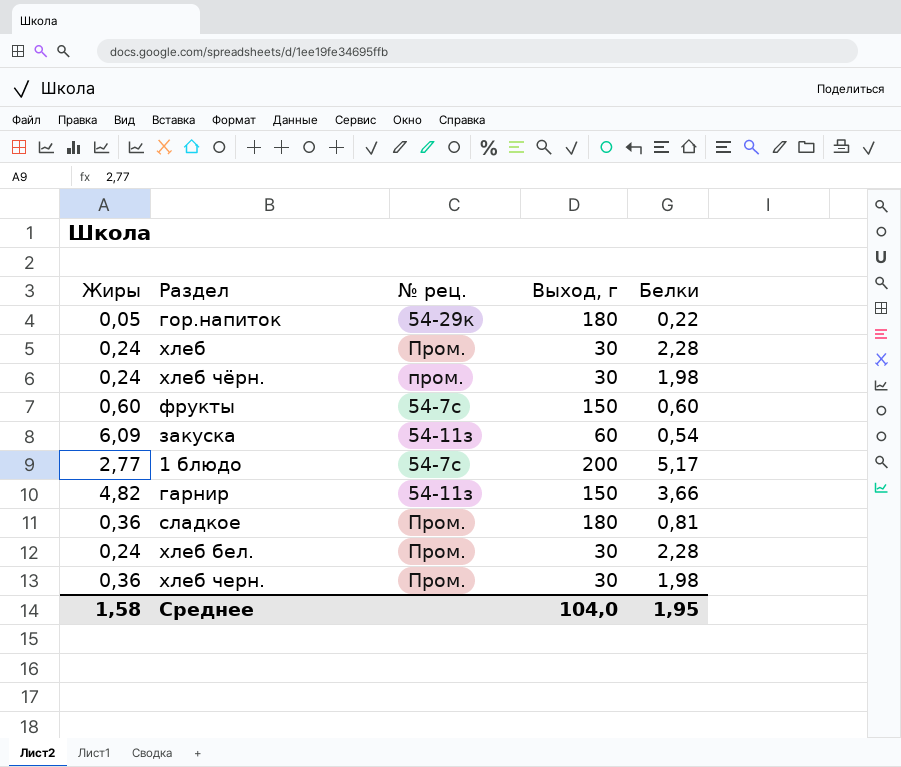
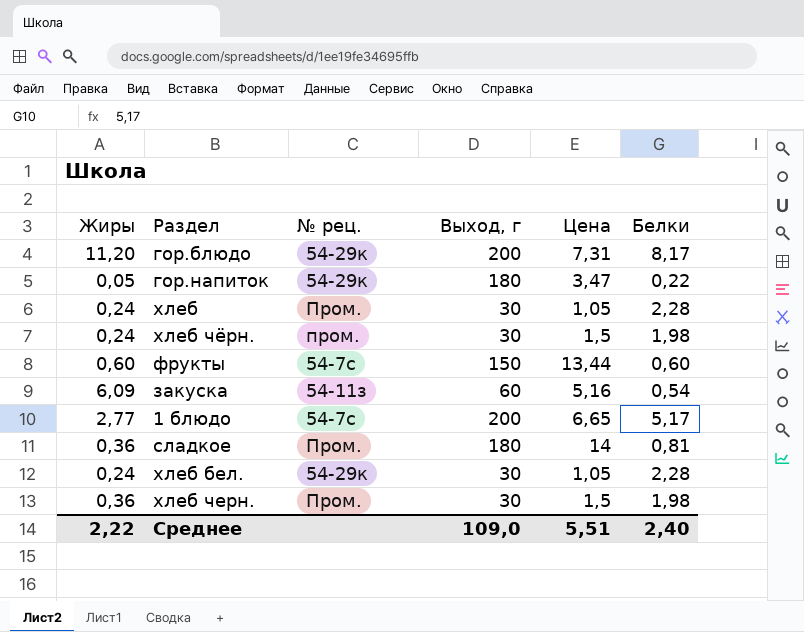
column Цена | position: none -> 5
row гарнир: 4,82 | 54-11з | 150 | 3,66 -> none
row гор.блюдо: none -> 11,20 | 54-29к | 200 | 7,31 | 8,17
хлеб бел. | № рец.: Пром. -> 54-29к
Среднее | Жиры: 1,58 -> 2,22
Среднее | Выход, г: 104,0 -> 109,0
Среднее | Белки: 1,95 -> 2,40

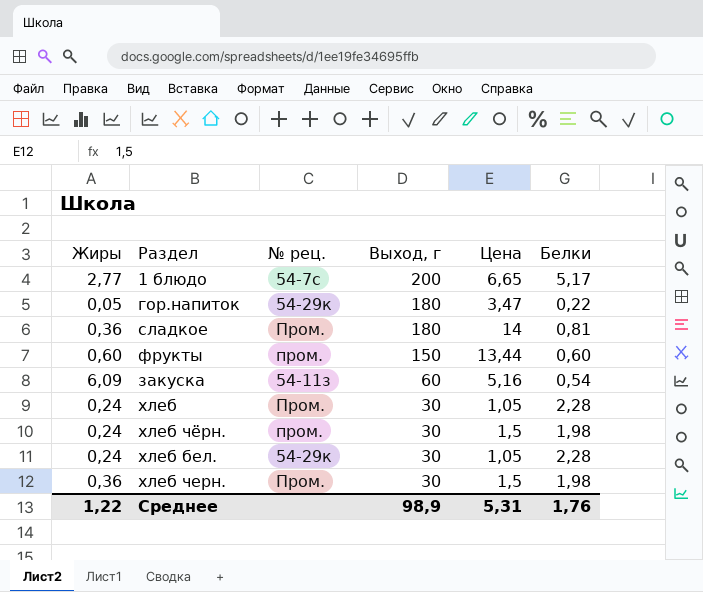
row order: none -> Выход, г descending
row гор.блюдо: 11,20 | 54-29к | 200 | 7,31 | 8,17 -> none
фрукты | № рец.: 54-7с -> пром.
Среднее | Жиры: 2,22 -> 1,22
Среднее | Выход, г: 109,0 -> 98,9
Среднее | Цена: 5,51 -> 5,31
Среднее | Белки: 2,40 -> 1,76

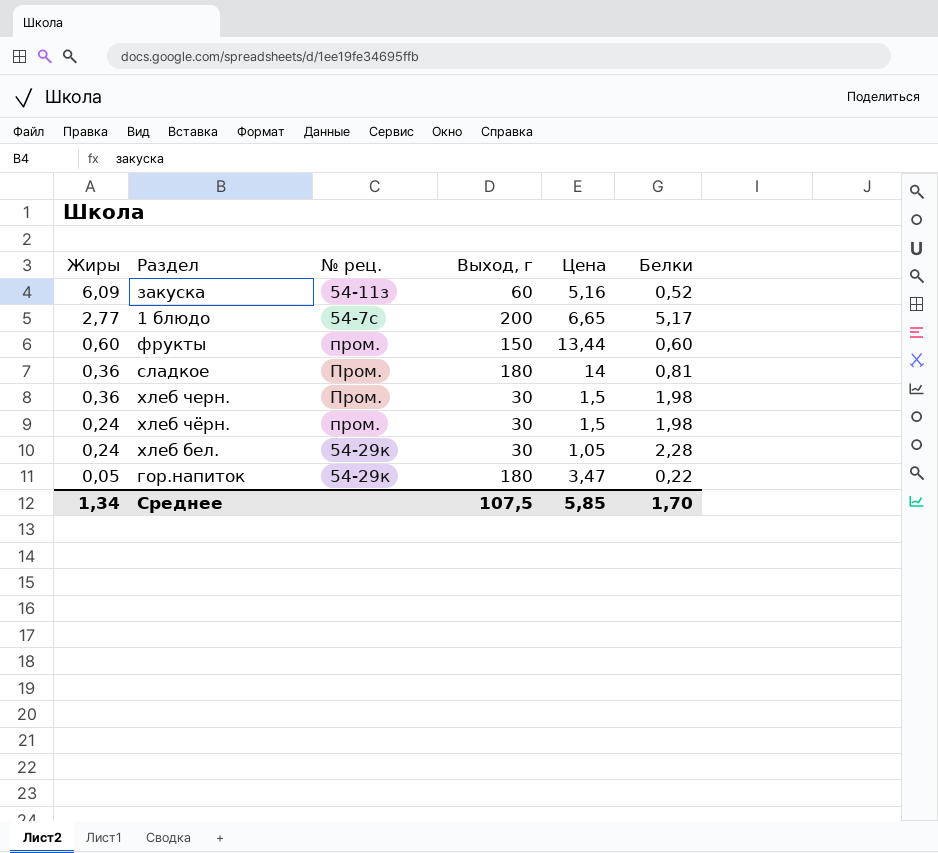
row order: Выход, г descending -> Жиры descending
row хлеб: 0,24 | Пром. | 30 | 1,05 | 2,28 -> none
закуска | Белки: 0,54 -> 0,52
Среднее | Жиры: 1,22 -> 1,34
Среднее | Выход, г: 98,9 -> 107,5
Среднее | Цена: 5,31 -> 5,85
Среднее | Белки: 1,76 -> 1,70

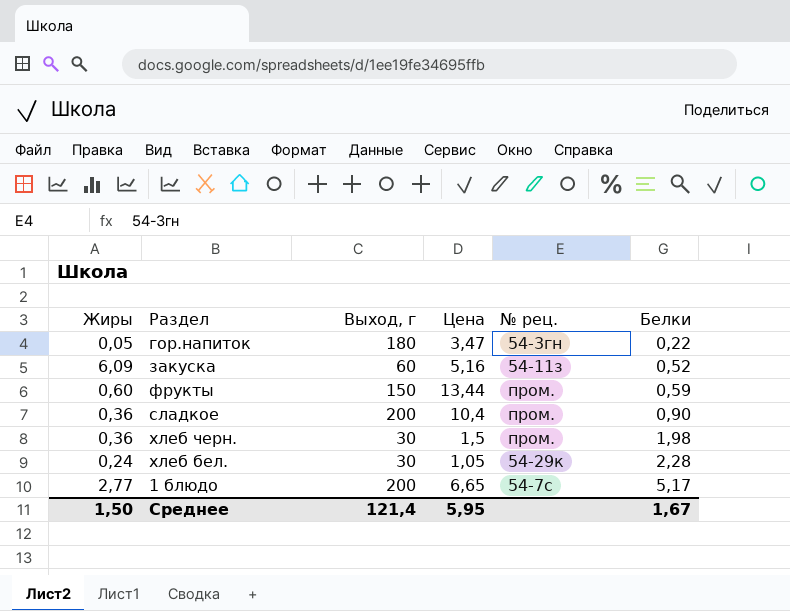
row order: Жиры descending -> Белки ascending
column № рец. | position: 3 -> 5
row хлеб чёрн.: 0,24 | пром. | 30 | 1,5 | 1,98 -> none
гор.напиток | № рец.: 54-29к -> 54-3гн
фрукты | Белки: 0,60 -> 0,59
сладкое | Выход, г: 180 -> 200
сладкое | Цена: 14 -> 10,4
сладкое | № рец.: Пром. -> пром.
сладкое | Белки: 0,81 -> 0,90
хлеб черн. | № рец.: Пром. -> пром.
Среднее | Жиры: 1,34 -> 1,50
Среднее | Выход, г: 107,5 -> 121,4
Среднее | Цена: 5,85 -> 5,95
Среднее | Белки: 1,70 -> 1,67

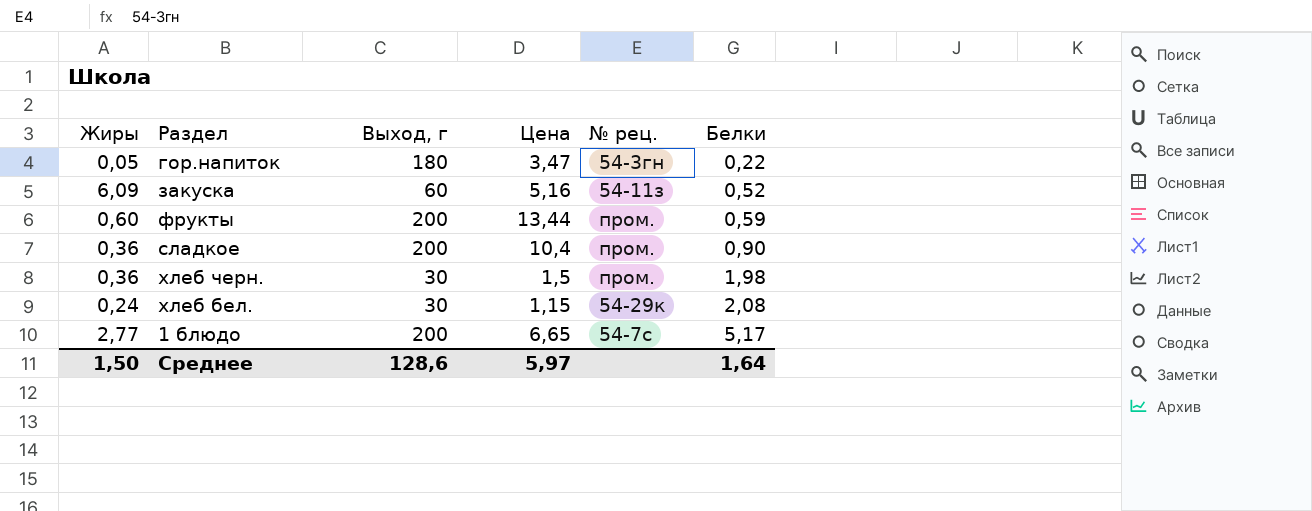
фрукты | Выход, г: 150 -> 200
хлеб бел. | Цена: 1,05 -> 1,15
хлеб бел. | Белки: 2,28 -> 2,08
Среднее | Выход, г: 121,4 -> 128,6
Среднее | Цена: 5,95 -> 5,97
Среднее | Белки: 1,67 -> 1,64

